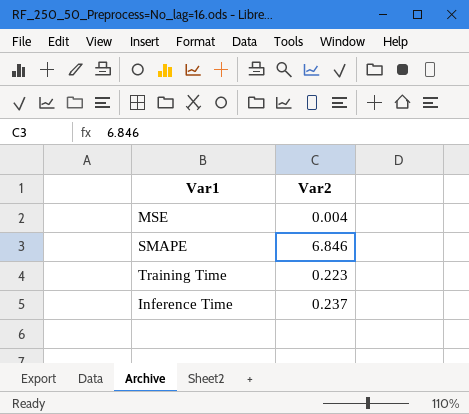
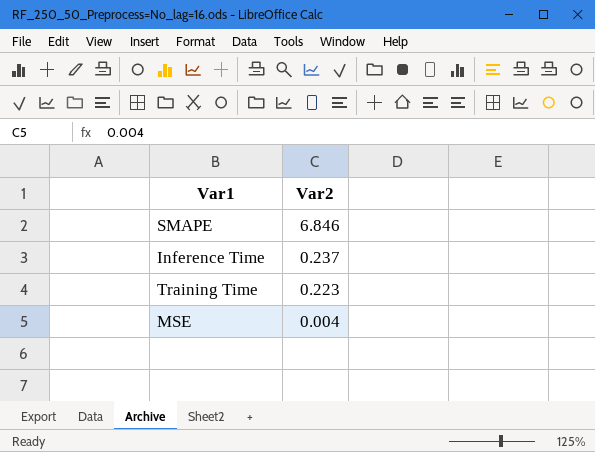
row order: none -> Var2 descending

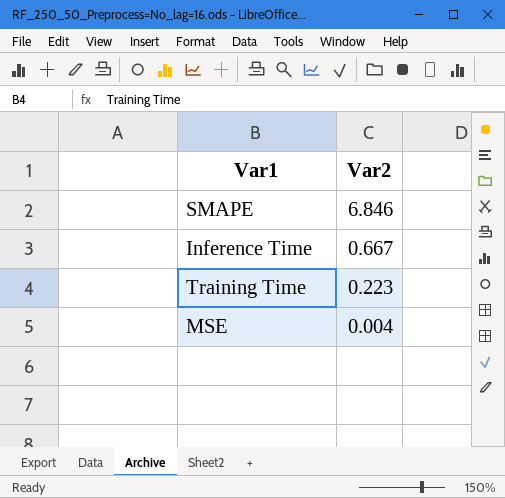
Inference Time | Var2: 0.237 -> 0.667

